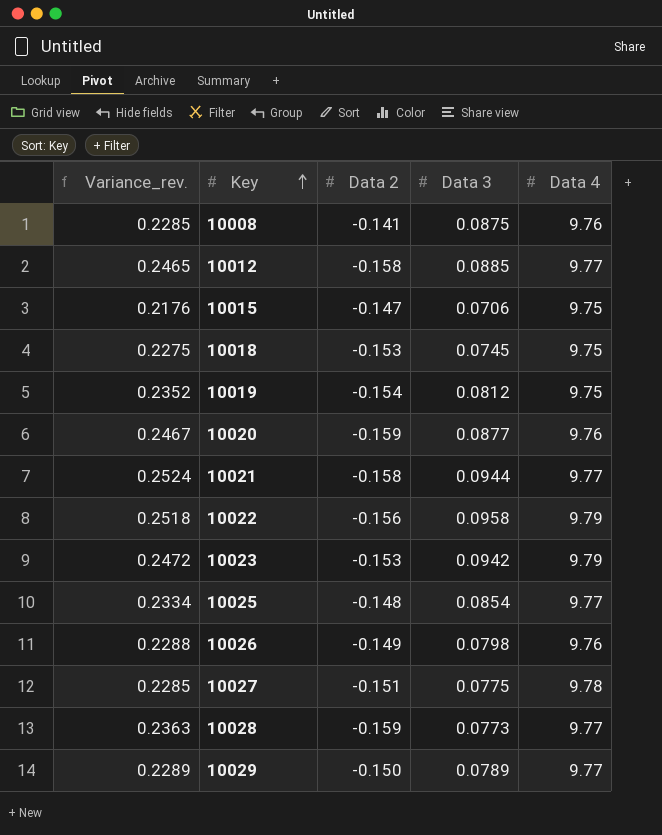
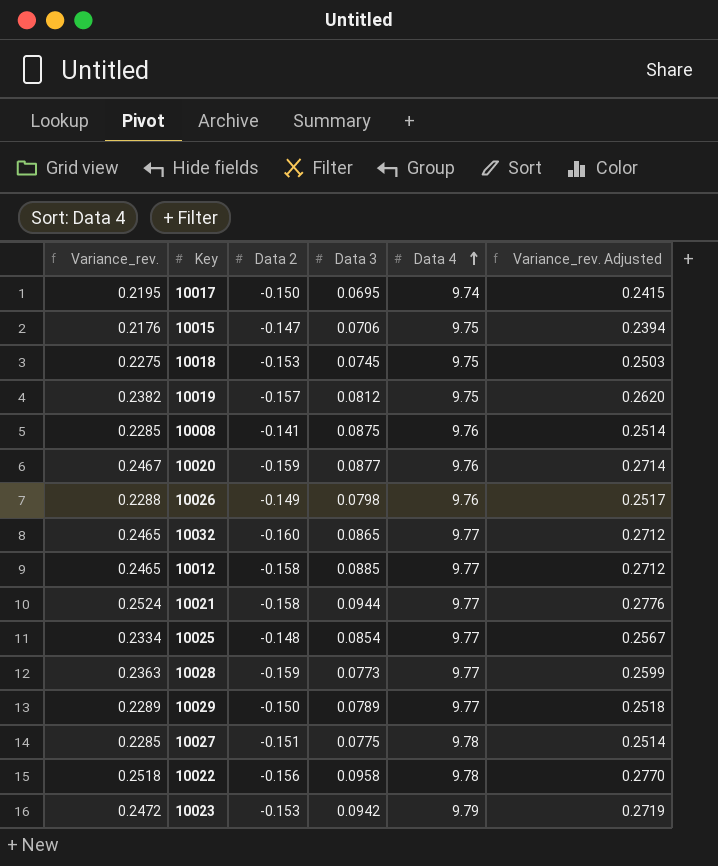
row order: Key ascending -> Data 4 ascending
column Variance_rev. Adjusted | formula: none -> [Variance_rev.] * 1.1
row 10017: none -> 0.2195 | -0.150 | 0.0695 | 9.74 | 0.2415
10019 | Variance_rev.: 0.2352 -> 0.2382
10019 | Data 2: -0.154 -> -0.157
row 10032: none -> 0.2465 | -0.160 | 0.0865 | 9.77 | 0.2712
10022 | Data 4: 9.79 -> 9.78

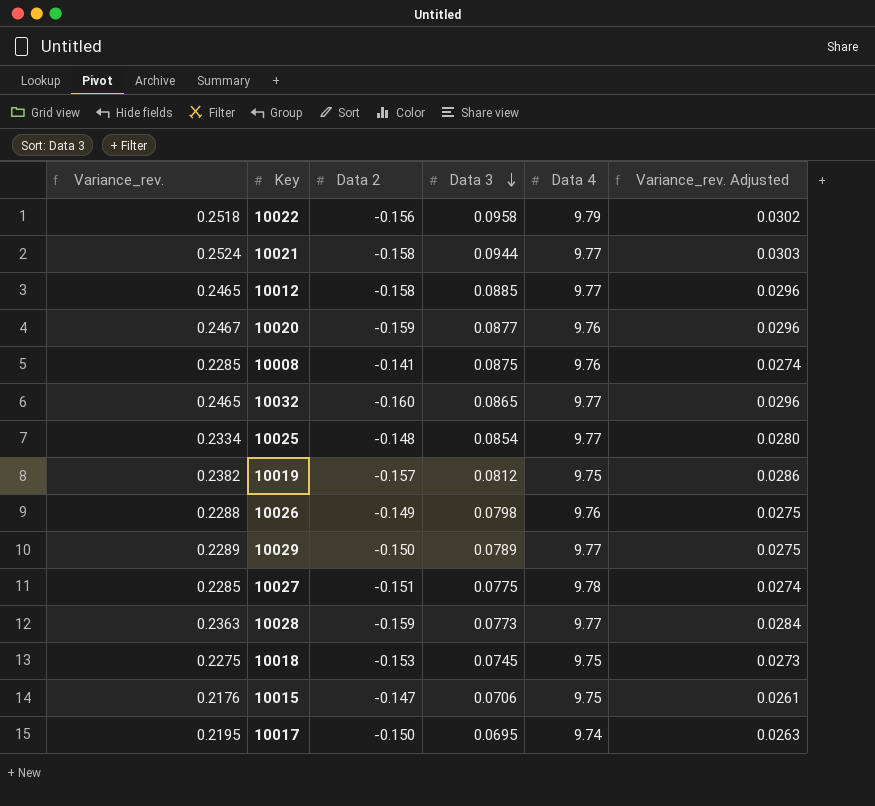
row order: Data 4 ascending -> Data 3 descending
column Variance_rev. Adjusted | formula: [Variance_rev.] * 1.1 -> [Variance_rev.] * 0.12
row 10023: 0.2472 | -0.153 | 0.0942 | 9.79 | 0.2719 -> none
10022 | Data 4: 9.78 -> 9.79

